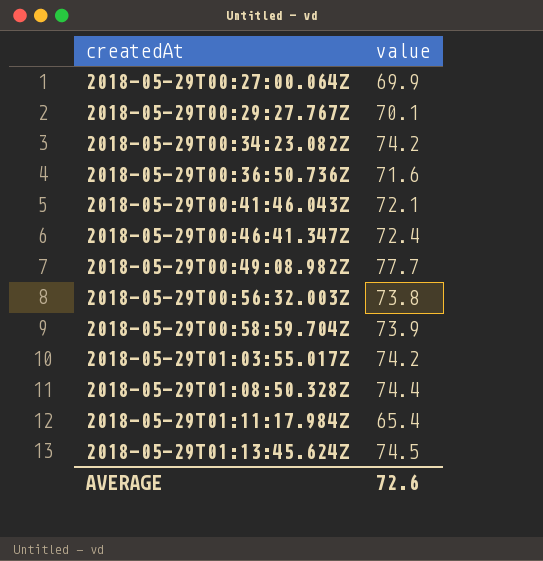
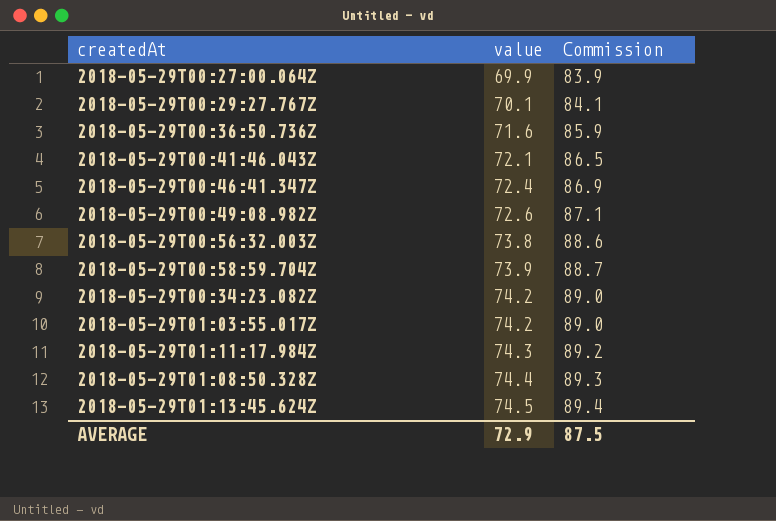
row order: createdAt ascending -> value ascending
column Commission | formula: none -> [value] * 1.2
2018-05-29T00:49:08.982Z | value: 77.7 -> 72.6
2018-05-29T01:11:17.984Z | value: 65.4 -> 74.3
AVERAGE | value: 72.6 -> 72.9

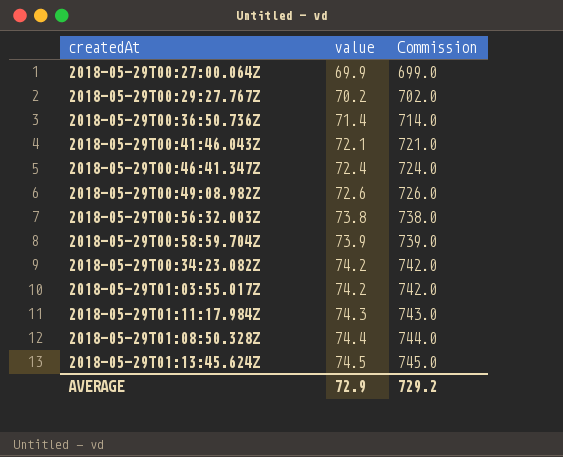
column Commission | formula: [value] * 1.2 -> [value] * 10
2018-05-29T00:29:27.767Z | value: 70.1 -> 70.2
2018-05-29T00:36:50.736Z | value: 71.6 -> 71.4
AVERAGE | Commission: 87.5 -> 729.2

